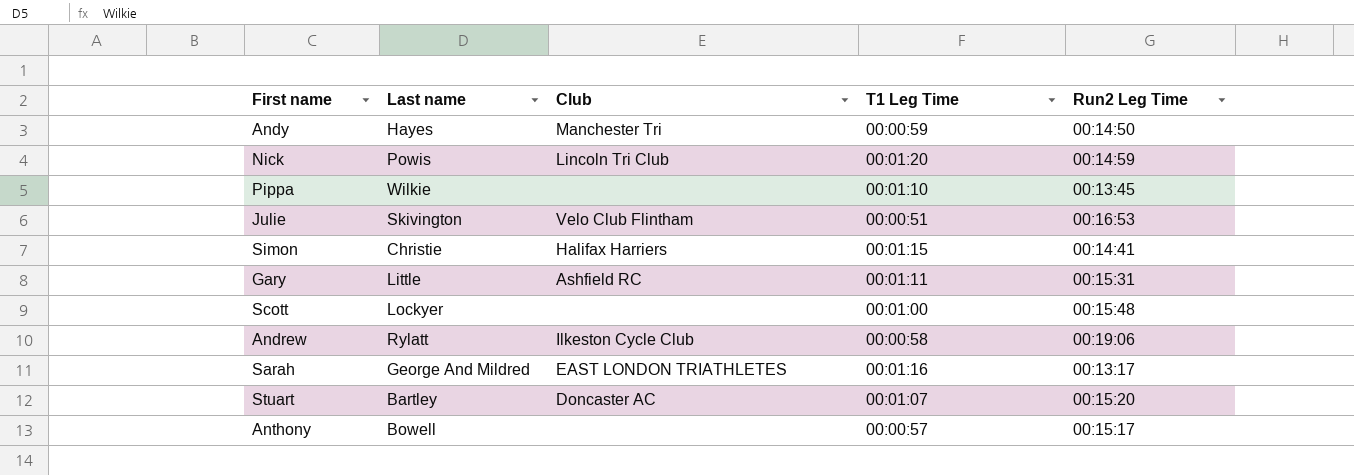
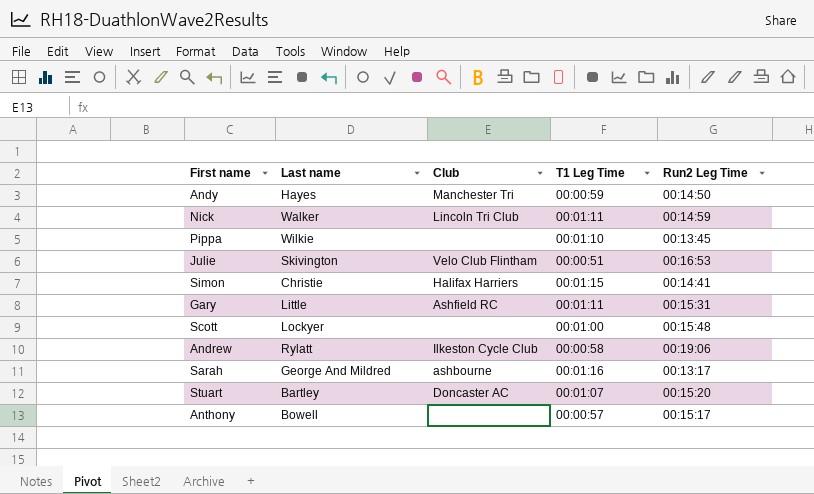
Nick | Last name: Powis -> Walker
Nick | T1 Leg Time: 00:01:20 -> 00:01:11
Sarah | Club: EAST LONDON TRIATHLETES -> ashbourne

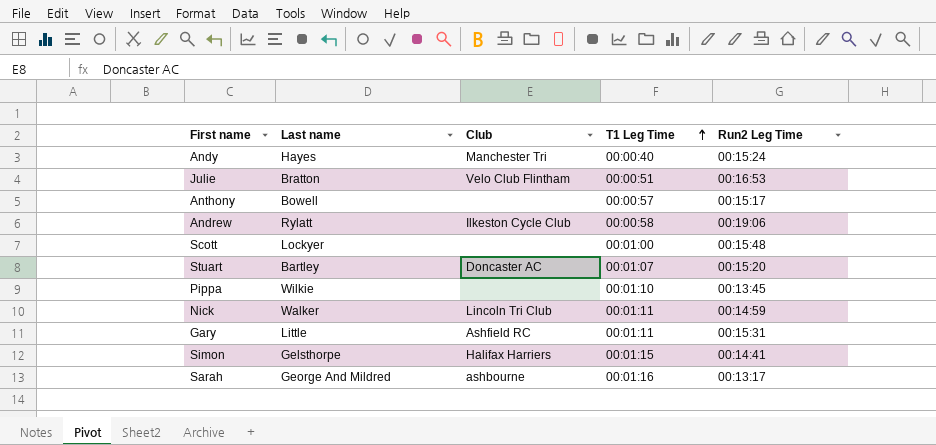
row order: none -> T1 Leg Time ascending
Andy | T1 Leg Time: 00:00:59 -> 00:00:40
Andy | Run2 Leg Time: 00:14:50 -> 00:15:24
Julie | Last name: Skivington -> Bratton
Simon | Last name: Christie -> Gelsthorpe

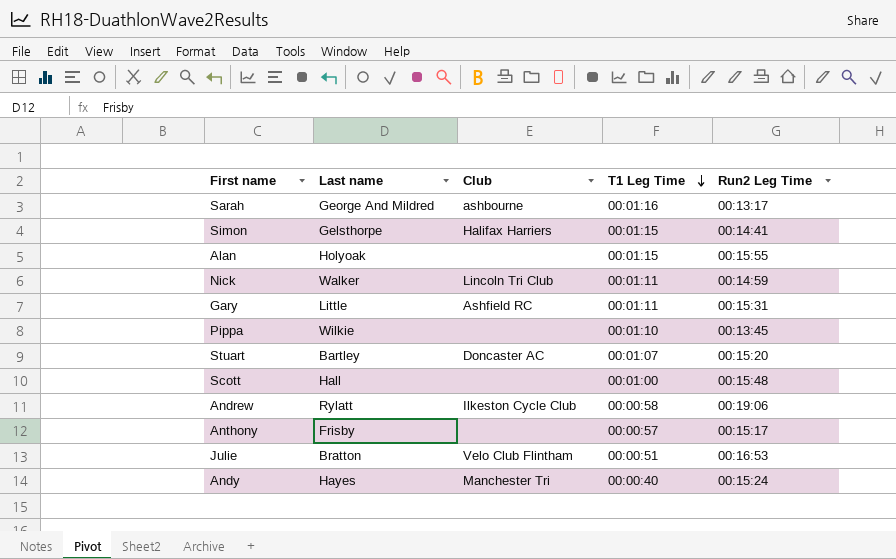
row order: T1 Leg Time ascending -> T1 Leg Time descending
row Alan: none -> Holyoak | none | 00:01:15 | 00:15:55
Scott | Last name: Lockyer -> Hall
Anthony | Last name: Bowell -> Frisby

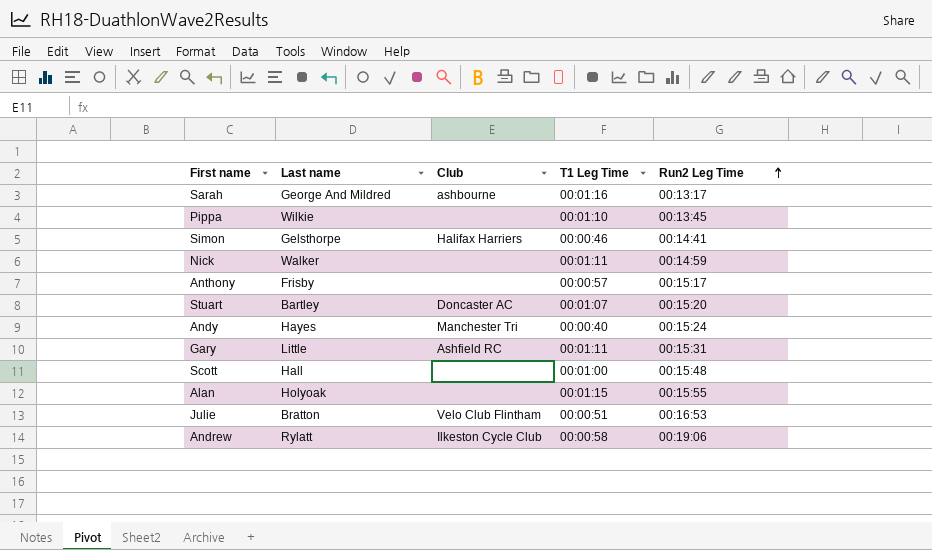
row order: T1 Leg Time descending -> Run2 Leg Time ascending
Simon | T1 Leg Time: 00:01:15 -> 00:00:46
Nick | Club: Lincoln Tri Club -> none

